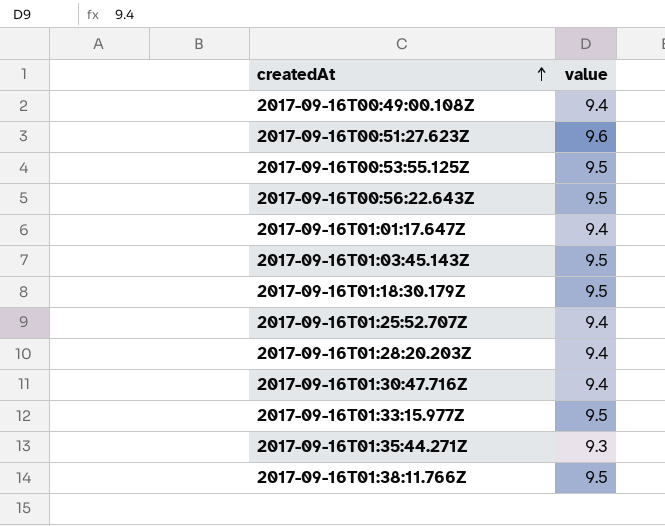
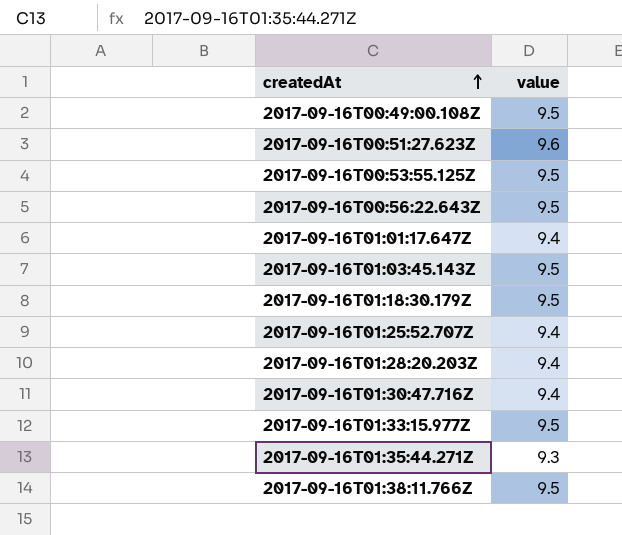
2017-09-16T00:49:00.108Z | value: 9.4 -> 9.5

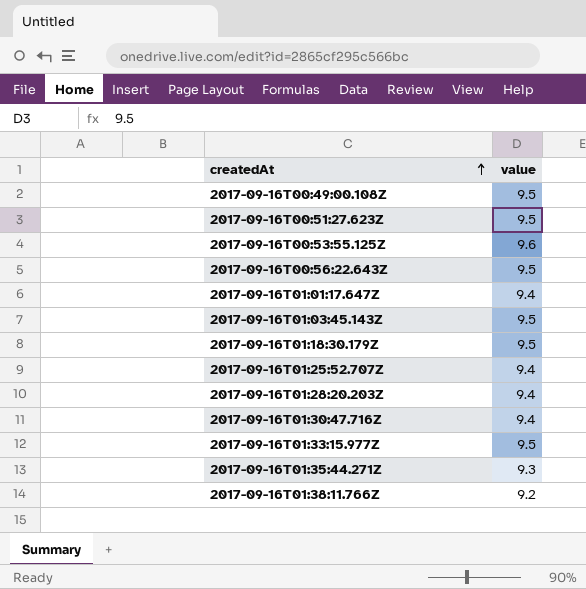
2017-09-16T00:51:27.623Z | value: 9.6 -> 9.5
2017-09-16T00:53:55.125Z | value: 9.5 -> 9.6
2017-09-16T01:38:11.766Z | value: 9.5 -> 9.2

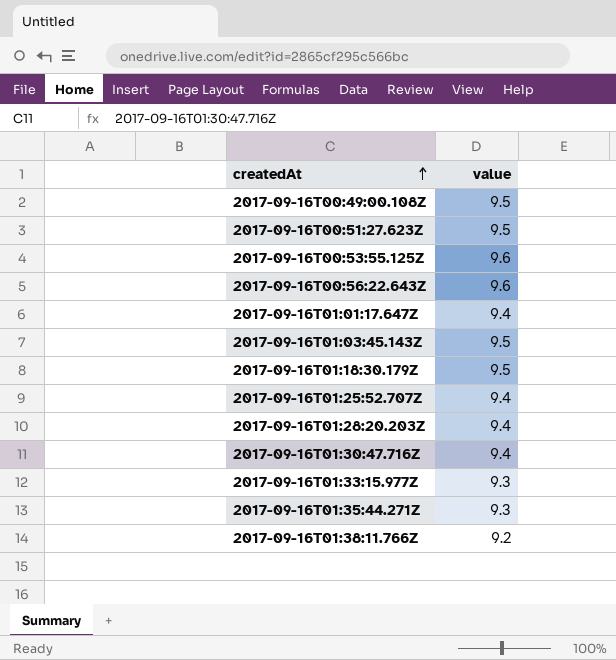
2017-09-16T00:56:22.643Z | value: 9.5 -> 9.6
2017-09-16T01:33:15.977Z | value: 9.5 -> 9.3

